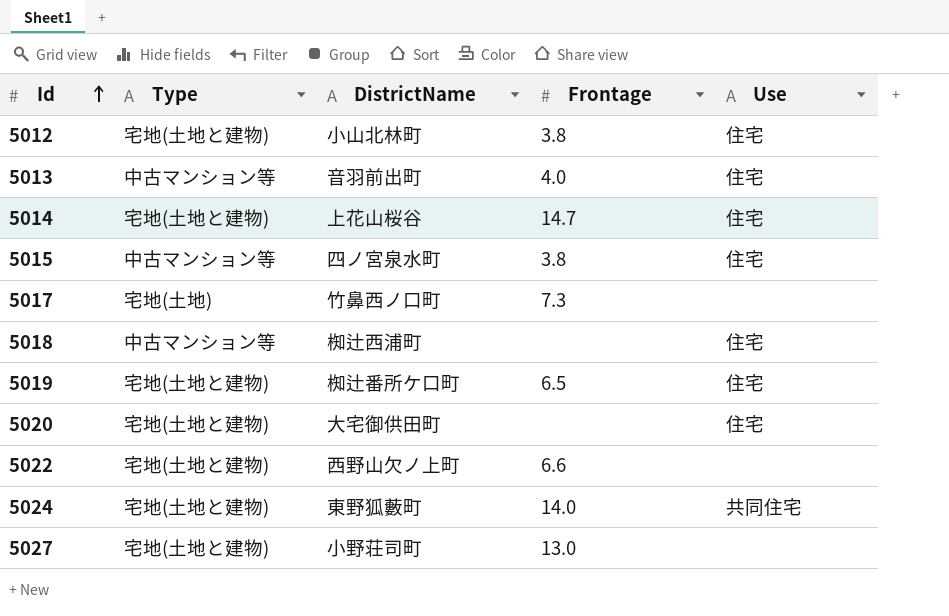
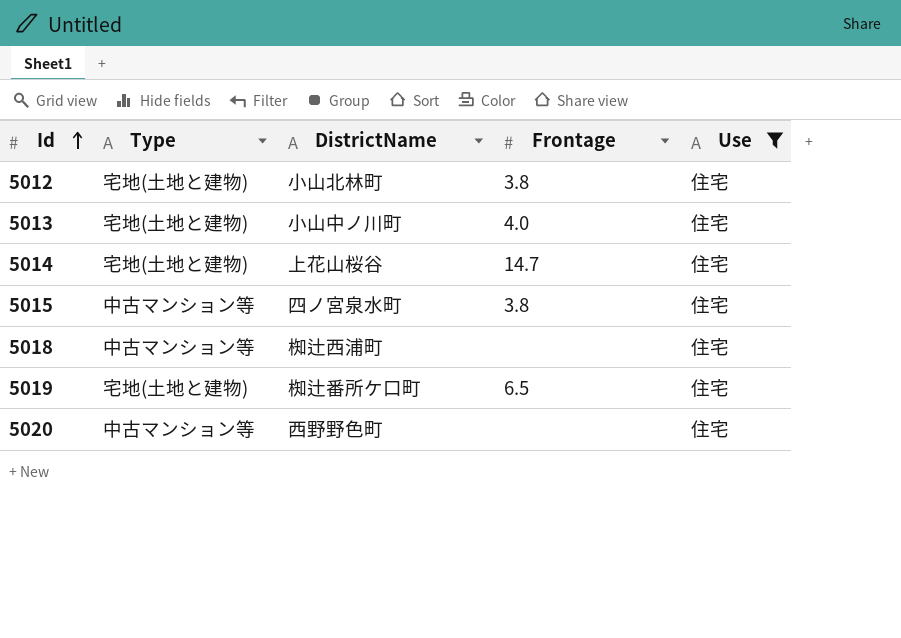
filter: none -> Use = 住宅
5013 | Type: 中古マンション等 -> 宅地(土地と建物)
5013 | DistrictName: 音羽前出町 -> 小山中ノ川町
5020 | Type: 宅地(土地と建物) -> 中古マンション等
5020 | DistrictName: 大宅御供田町 -> 西野野色町

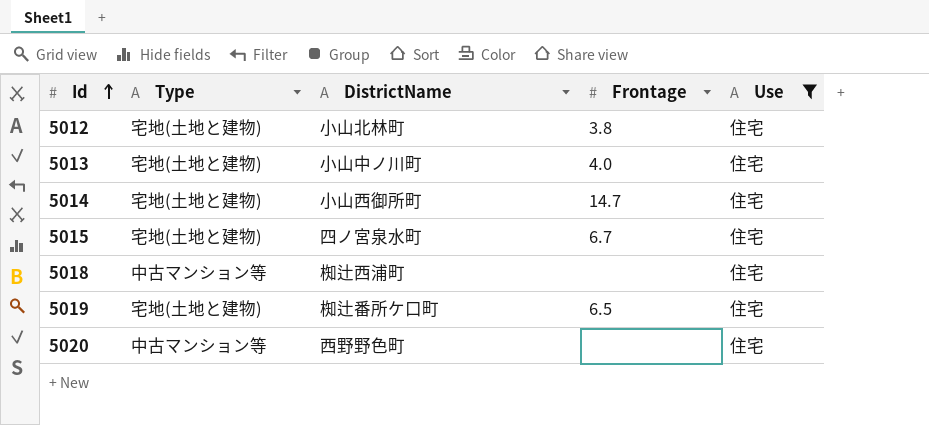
5014 | DistrictName: 上花山桜谷 -> 小山西御所町
5015 | Type: 中古マンション等 -> 宅地(土地と建物)
5015 | Frontage: 3.8 -> 6.7

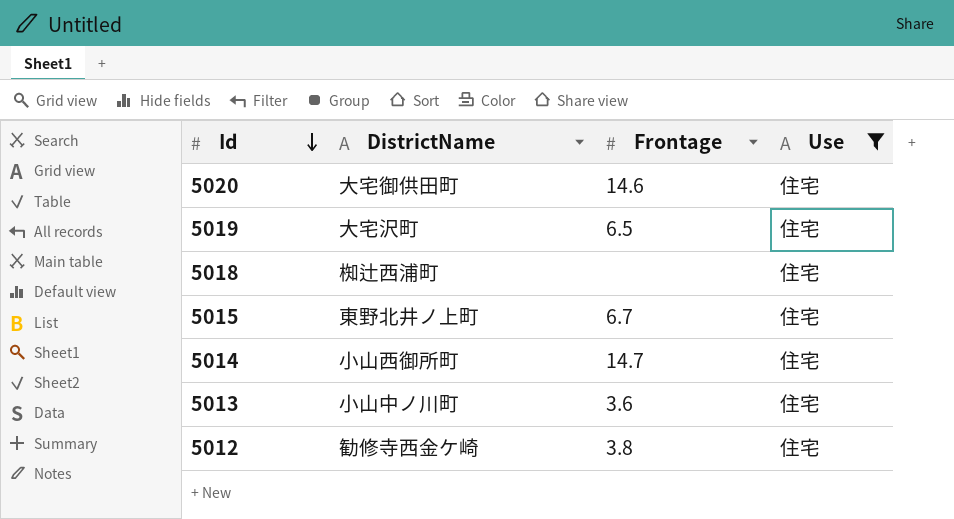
row order: Id ascending -> Id descending
column Type | position: 2 -> none
5020 | DistrictName: 西野野色町 -> 大宅御供田町
5020 | Frontage: none -> 14.6
5019 | DistrictName: 椥辻番所ケ口町 -> 大宅沢町
5015 | DistrictName: 四ノ宮泉水町 -> 東野北井ノ上町
5013 | Frontage: 4.0 -> 3.6
5012 | DistrictName: 小山北林町 -> 勧修寺西金ケ崎

